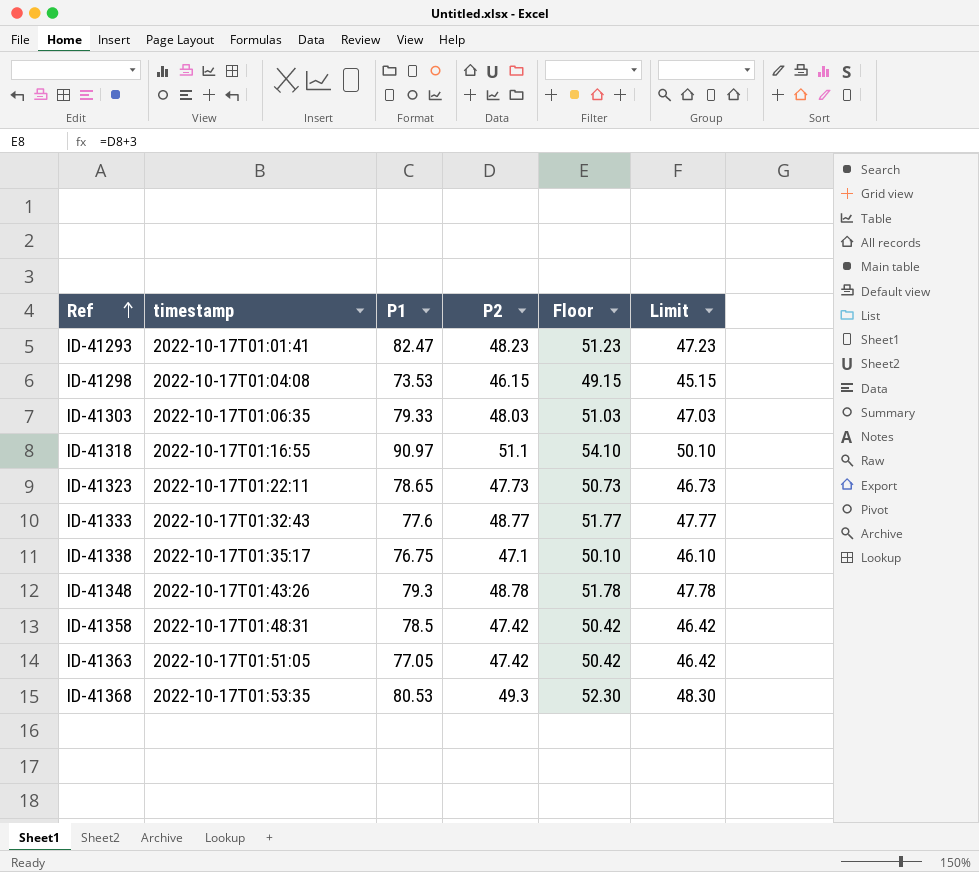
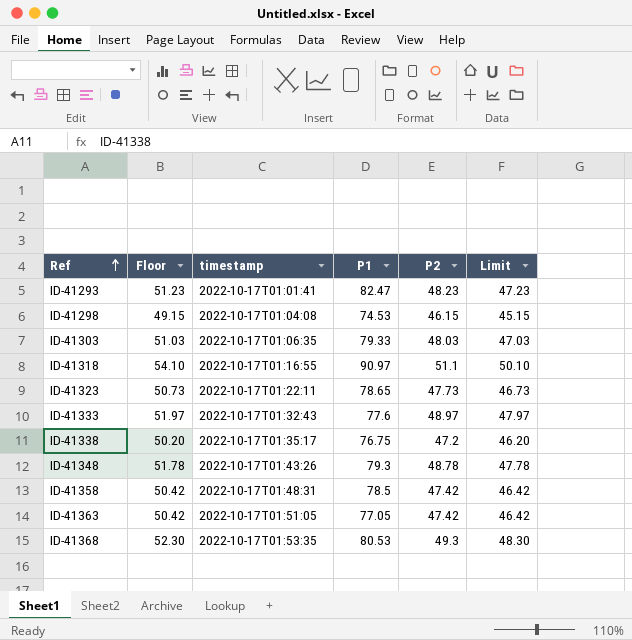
column Floor | position: 5 -> 2
ID-41298 | P1: 73.53 -> 74.53
ID-41333 | Floor: 51.77 -> 51.97
ID-41333 | P2: 48.77 -> 48.97
ID-41333 | Limit: 47.77 -> 47.97
ID-41338 | Floor: 50.10 -> 50.20
ID-41338 | P2: 47.1 -> 47.2
ID-41338 | Limit: 46.10 -> 46.20

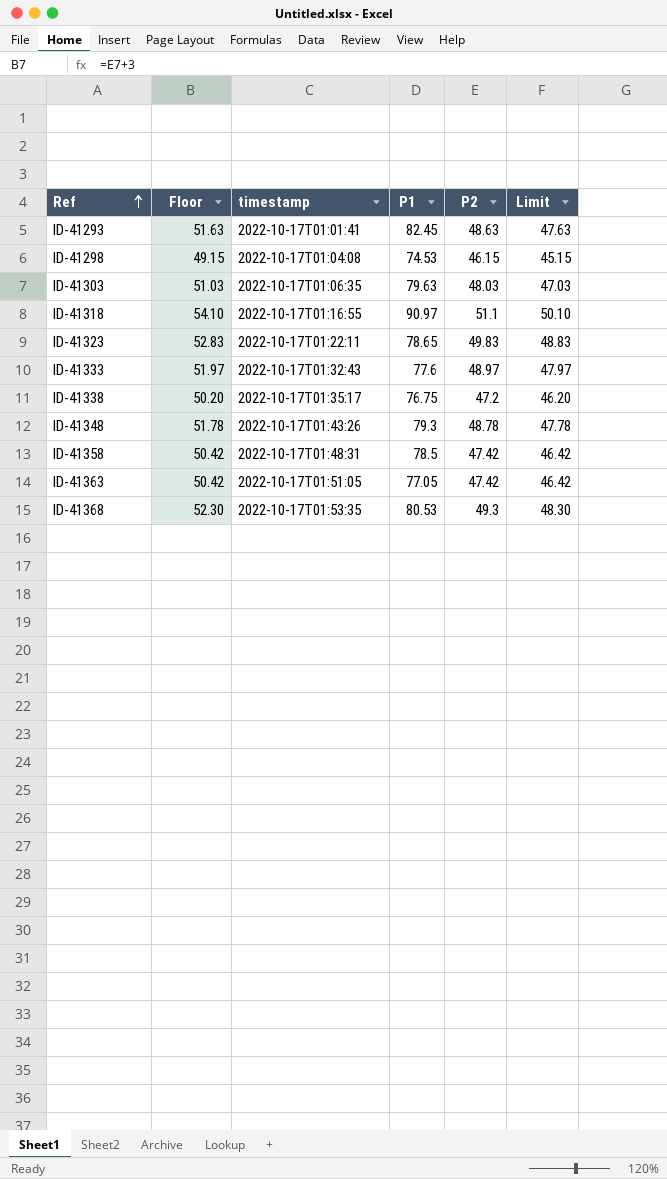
ID-41293 | Floor: 51.23 -> 51.63
ID-41293 | P1: 82.47 -> 82.45
ID-41293 | P2: 48.23 -> 48.63
ID-41293 | Limit: 47.23 -> 47.63
ID-41303 | P1: 79.33 -> 79.63
ID-41323 | Floor: 50.73 -> 52.83
ID-41323 | P2: 47.73 -> 49.83
ID-41323 | Limit: 46.73 -> 48.83

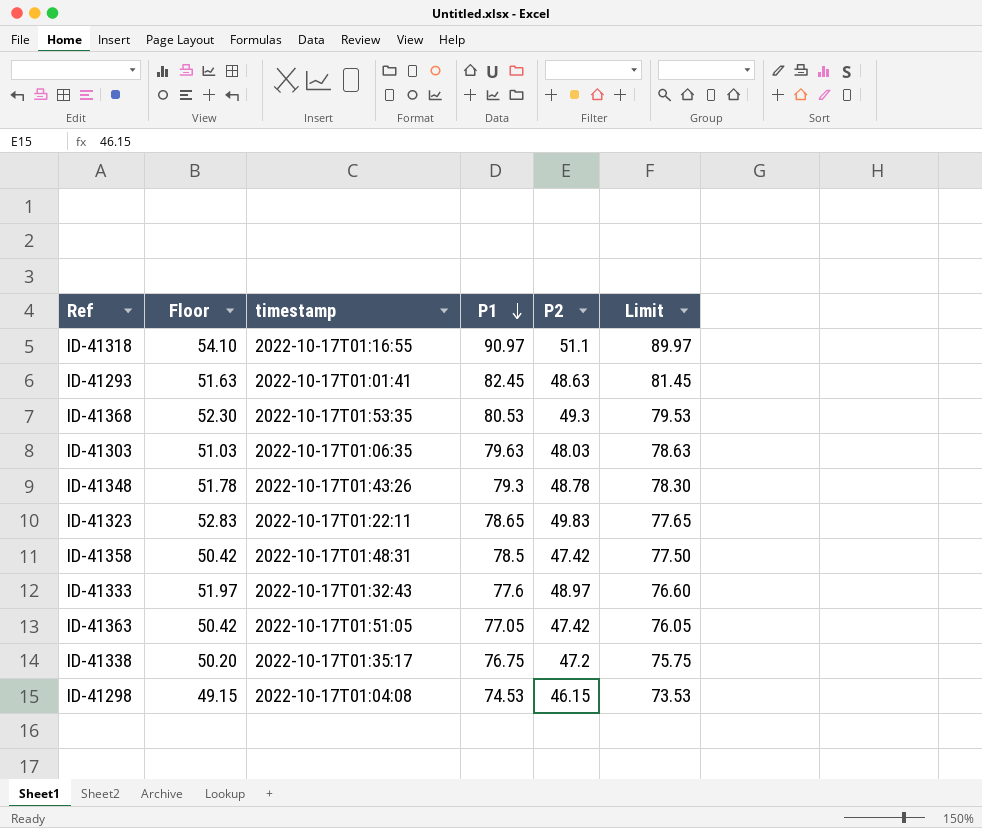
row order: Ref ascending -> P1 descending
column Limit | formula: [P2] - 1 -> [P1] - 1

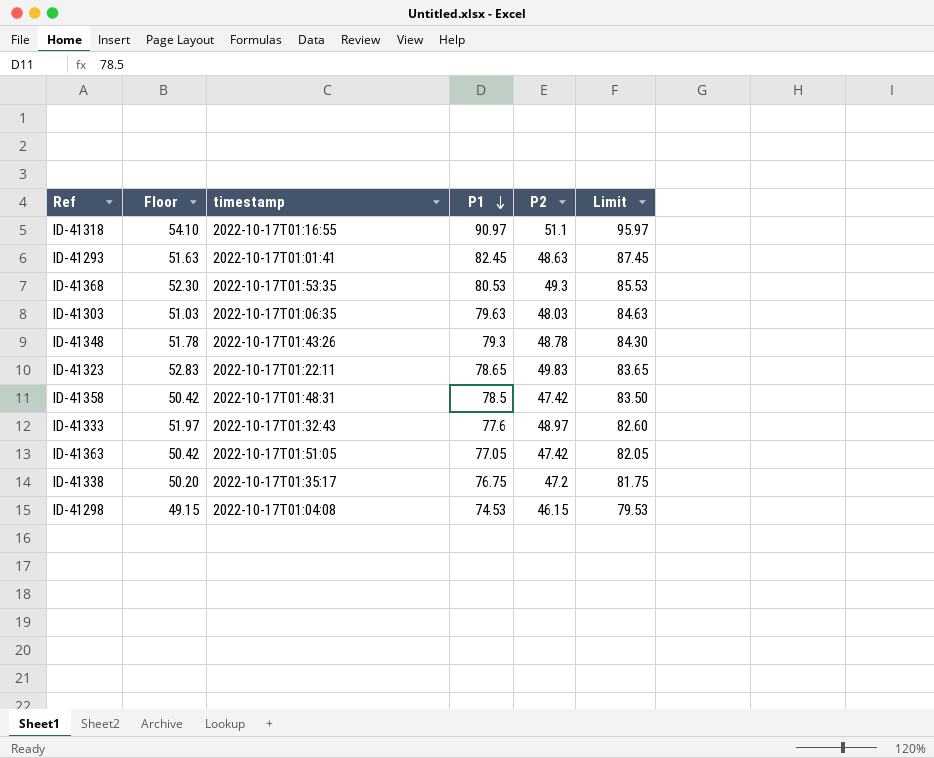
column Limit | formula: [P1] - 1 -> [P1] + 5

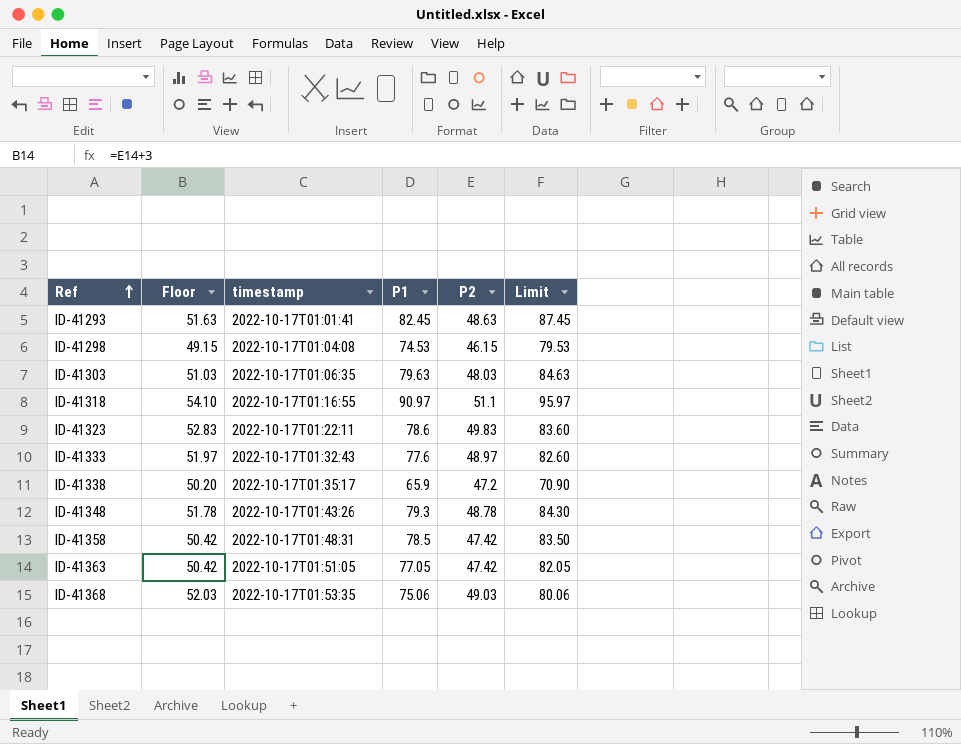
row order: P1 descending -> Ref ascending
ID-41323 | P1: 78.65 -> 78.6
ID-41323 | Limit: 83.65 -> 83.60
ID-41338 | P1: 76.75 -> 65.9
ID-41338 | Limit: 81.75 -> 70.90
ID-41368 | Floor: 52.30 -> 52.03
ID-41368 | P1: 80.53 -> 75.06
ID-41368 | P2: 49.3 -> 49.03
ID-41368 | Limit: 85.53 -> 80.06

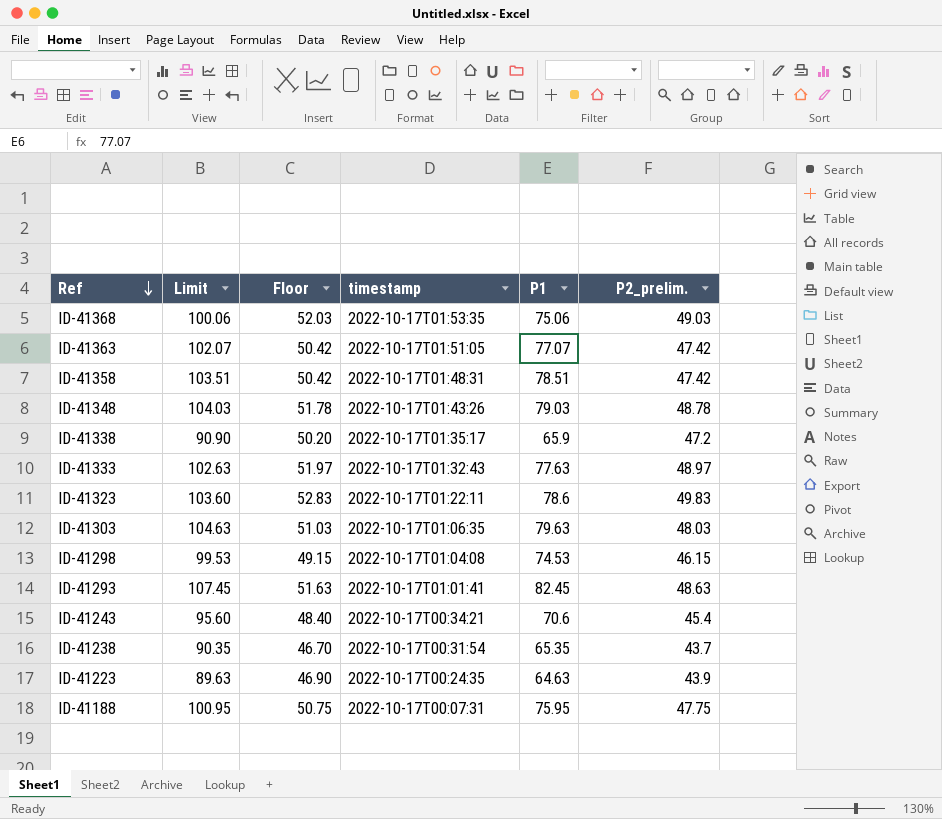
row order: Ref ascending -> Ref descending
column Limit | formula: [P1] + 5 -> [P1] + 25
column Limit | position: 6 -> 2
column name: P2 -> P2_prelim.
row ID-41318: 54.10 | 2022-10-17T01:16:55 | 90.97 | 51.1 | 95.97 -> none
ID-41363 | P1: 77.05 -> 77.07
ID-41358 | P1: 78.5 -> 78.51
ID-41348 | P1: 79.3 -> 79.03
ID-41333 | P1: 77.6 -> 77.63
row ID-41243: none -> 95.60 | 48.40 | 2022-10-17T00:34:21 | 70.6 | 45.4
row ID-41238: none -> 90.35 | 46.70 | 2022-10-17T00:31:54 | 65.35 | 43.7
row ID-41223: none -> 89.63 | 46.90 | 2022-10-17T00:24:35 | 64.63 | 43.9
row ID-41188: none -> 100.95 | 50.75 | 2022-10-17T00:07:31 | 75.95 | 47.75

